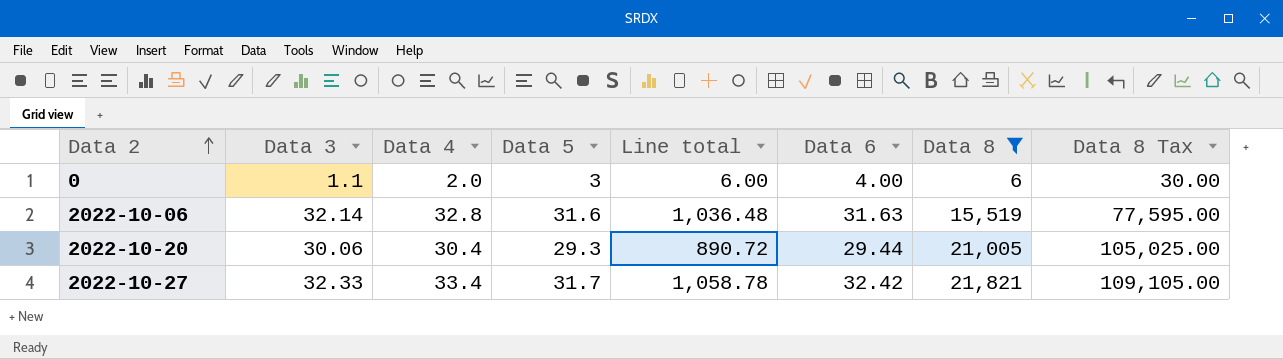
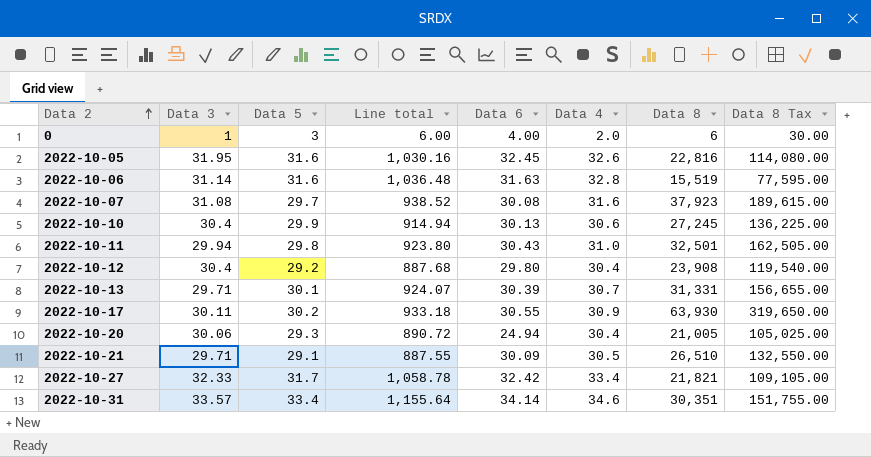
filter: Data 8 <= 21,821 -> none
column Data 4 | position: 3 -> 6
0 | Data 3: 1.1 -> 1
2022-10-06 | Data 3: 32.14 -> 31.14
2022-10-20 | Data 6: 29.44 -> 24.94

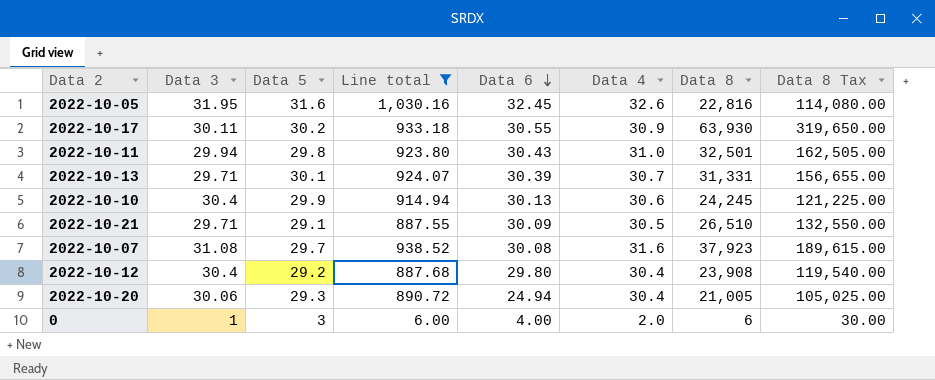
filter: none -> Line total <= 1,030.16
row order: Data 2 ascending -> Data 6 descending
2022-10-10 | Data 8: 27,245 -> 24,245
2022-10-10 | Data 8 Tax: 136,225.00 -> 121,225.00

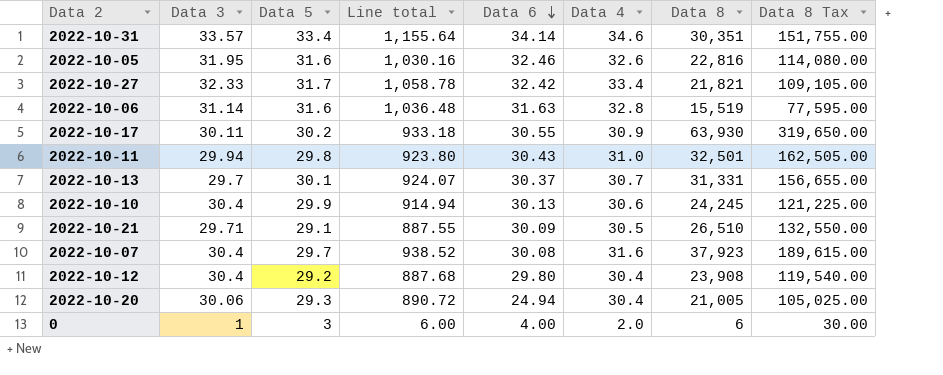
filter: Line total <= 1,030.16 -> none
2022-10-05 | Data 6: 32.45 -> 32.46
2022-10-13 | Data 3: 29.71 -> 29.7
2022-10-13 | Data 6: 30.39 -> 30.37
2022-10-07 | Data 3: 31.08 -> 30.4

